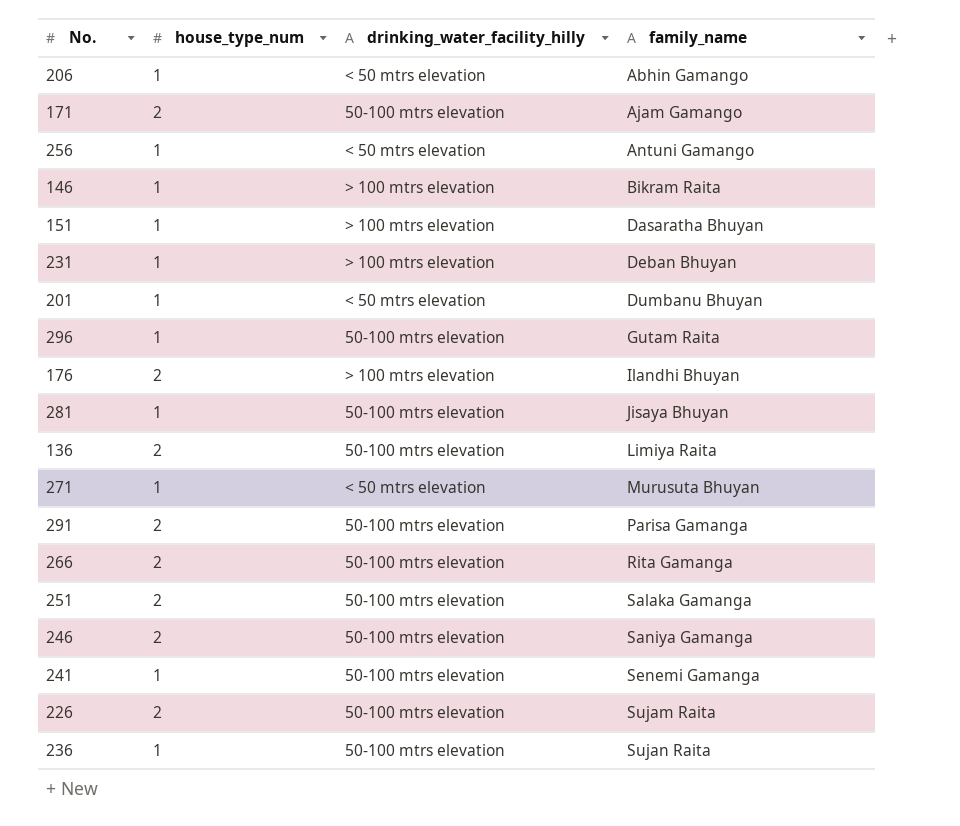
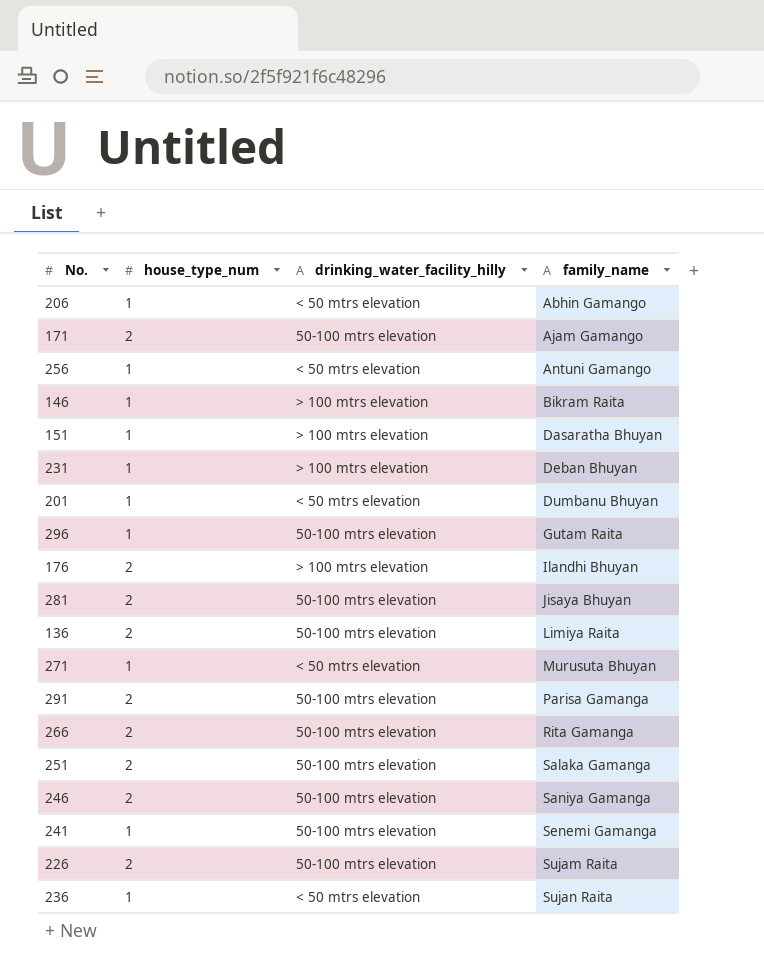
281 | house_type_num: 1 -> 2
236 | drinking_water_facility_hilly: 50-100 mtrs elevation -> < 50 mtrs elevation

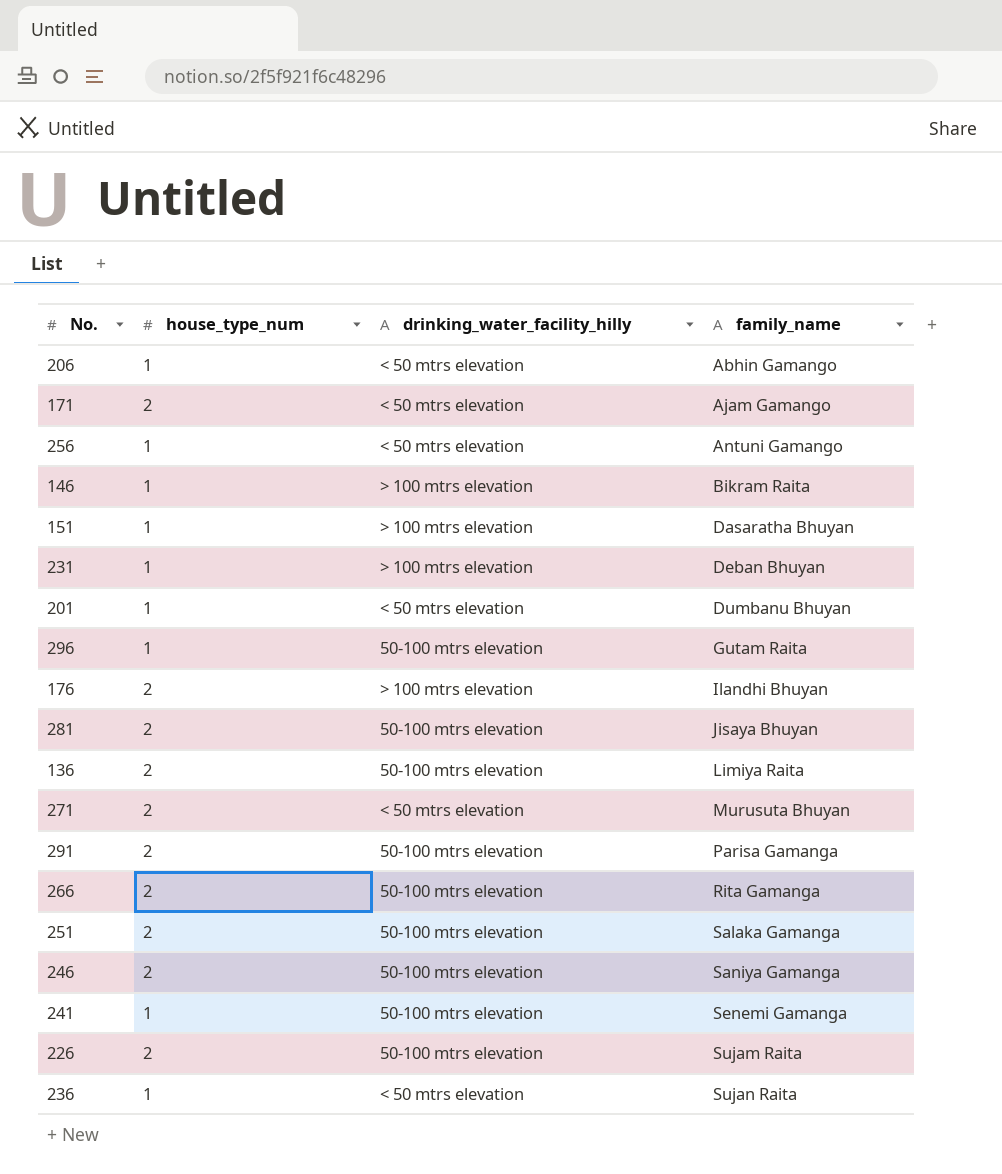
171 | drinking_water_facility_hilly: 50-100 mtrs elevation -> < 50 mtrs elevation
271 | house_type_num: 1 -> 2

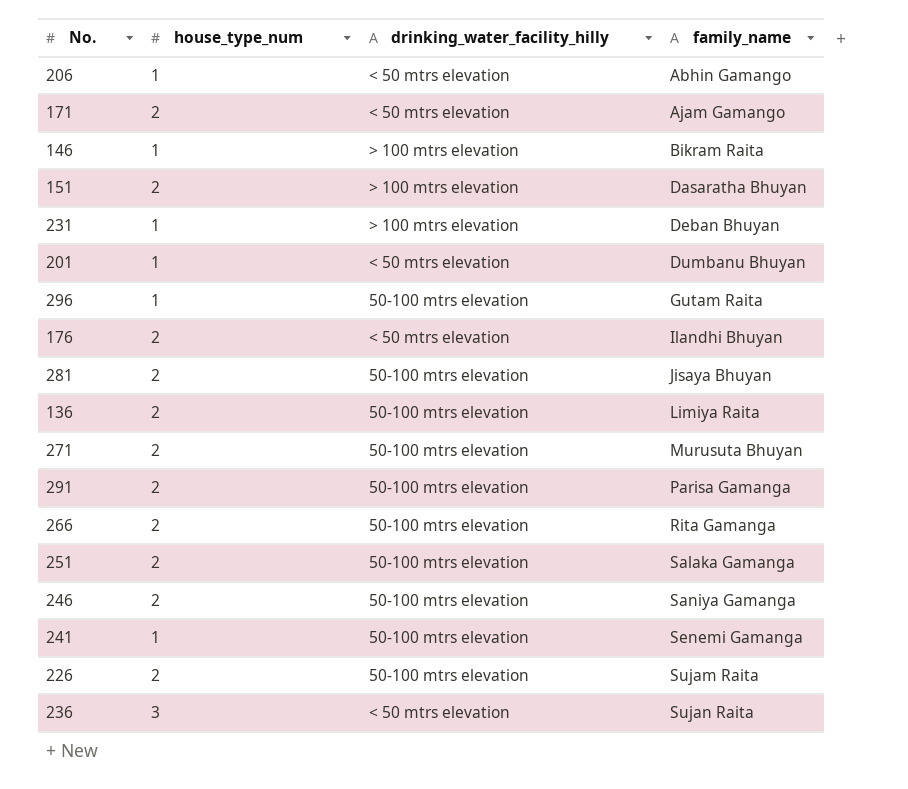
row 256: 1 | < 50 mtrs elevation | Antuni Gamango -> none
151 | house_type_num: 1 -> 2
176 | drinking_water_facility_hilly: > 100 mtrs elevation -> < 50 mtrs elevation
271 | drinking_water_facility_hilly: < 50 mtrs elevation -> 50-100 mtrs elevation
236 | house_type_num: 1 -> 3

